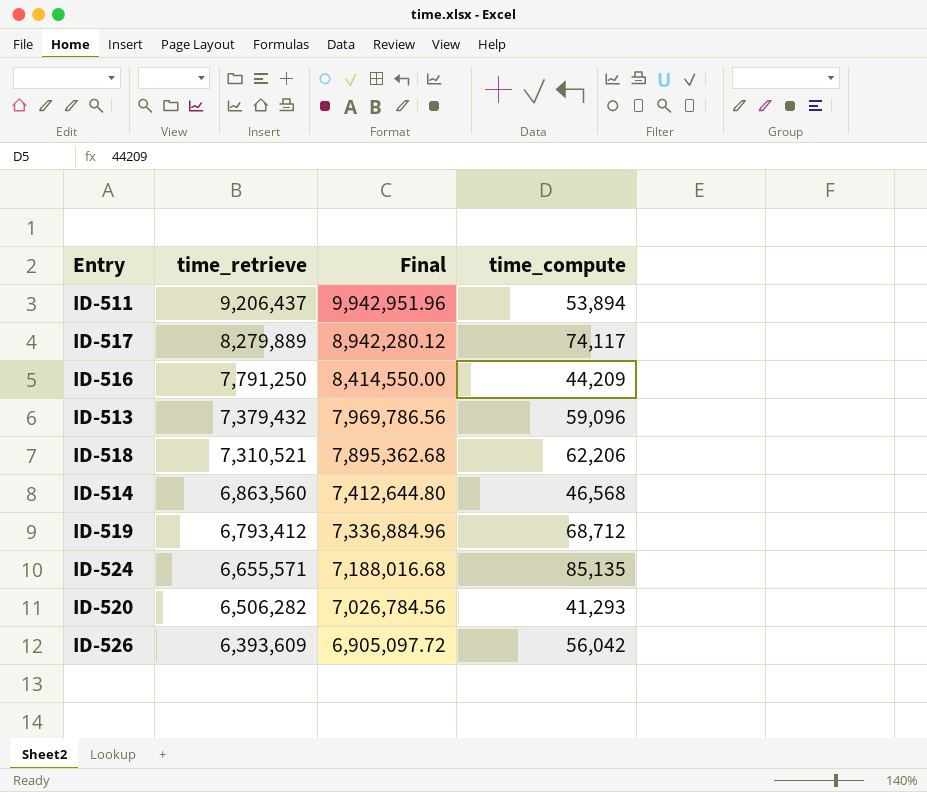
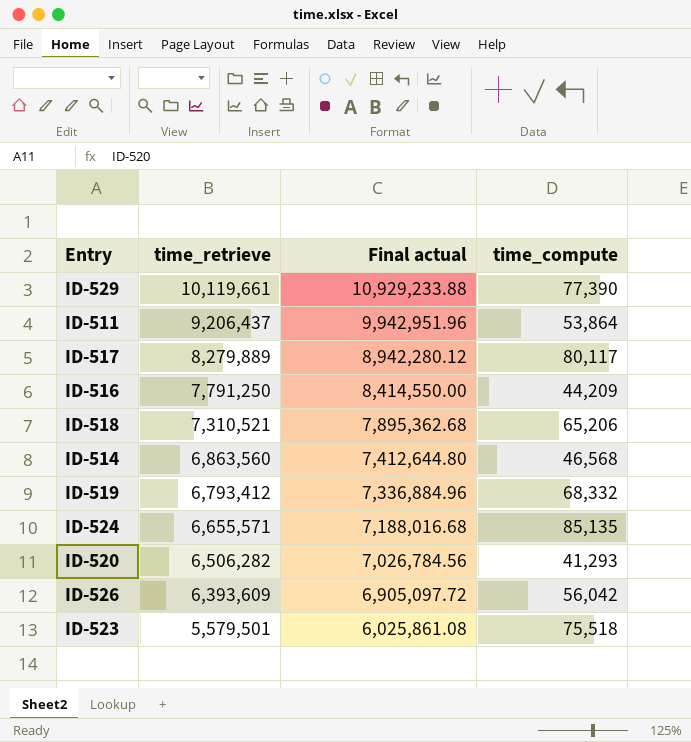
column name: Final -> Final actual
row ID-513: 7,379,432 | 7,969,786.56 | 59,096 -> none
row ID-529: none -> 10,119,661 | 10,929,233.88 | 77,390
ID-511 | time_compute: 53,894 -> 53,864
ID-517 | time_compute: 74,117 -> 80,117
ID-518 | time_compute: 62,206 -> 65,206
ID-519 | time_compute: 68,712 -> 68,332
row ID-523: none -> 5,579,501 | 6,025,861.08 | 75,518

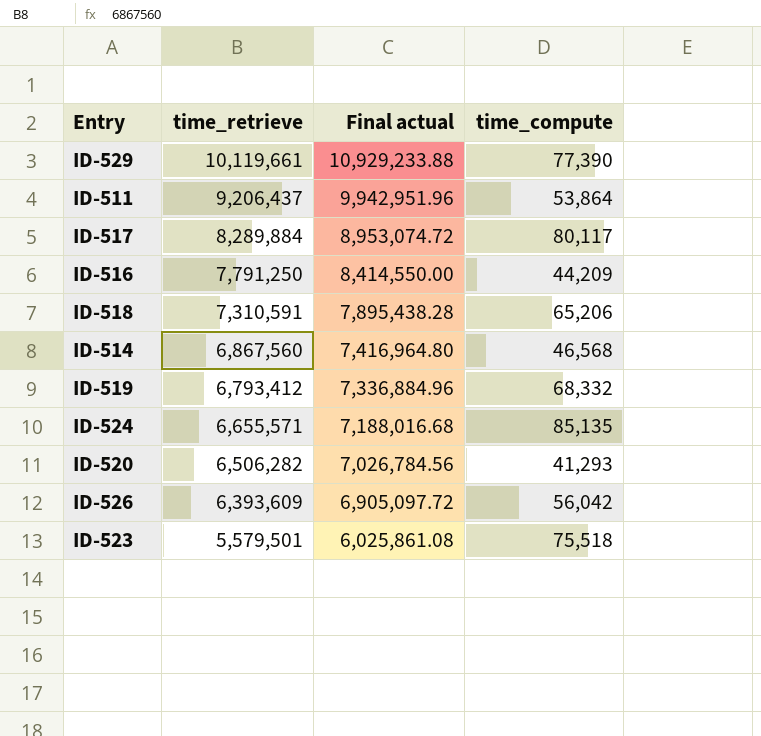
ID-517 | time_retrieve: 8,279,889 -> 8,289,884
ID-517 | Final actual: 8,942,280.12 -> 8,953,074.72
ID-518 | time_retrieve: 7,310,521 -> 7,310,591
ID-518 | Final actual: 7,895,362.68 -> 7,895,438.28
ID-514 | time_retrieve: 6,863,560 -> 6,867,560
ID-514 | Final actual: 7,412,644.80 -> 7,416,964.80

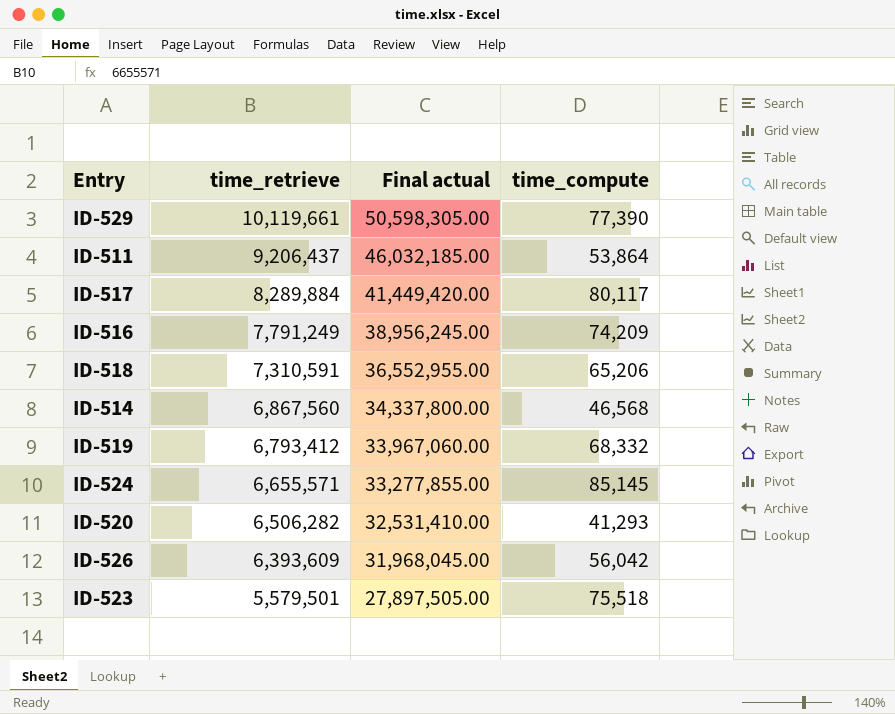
column Final actual | formula: [time_retrieve] * 1.08 -> [time_retrieve] * 5
ID-516 | time_retrieve: 7,791,250 -> 7,791,249
ID-516 | time_compute: 44,209 -> 74,209
ID-524 | time_compute: 85,135 -> 85,145

